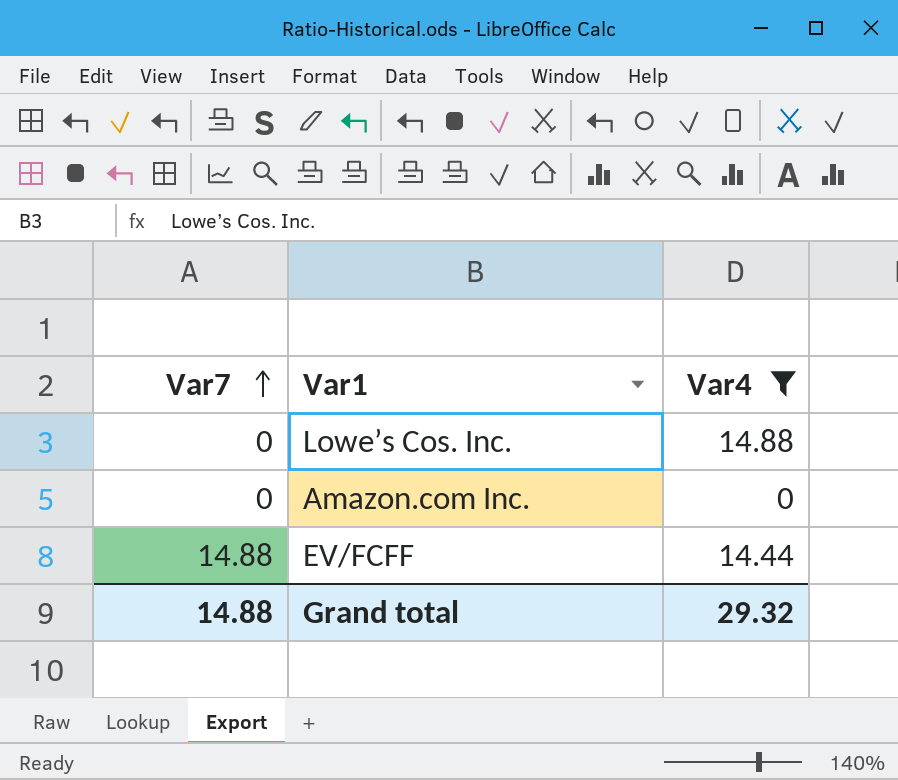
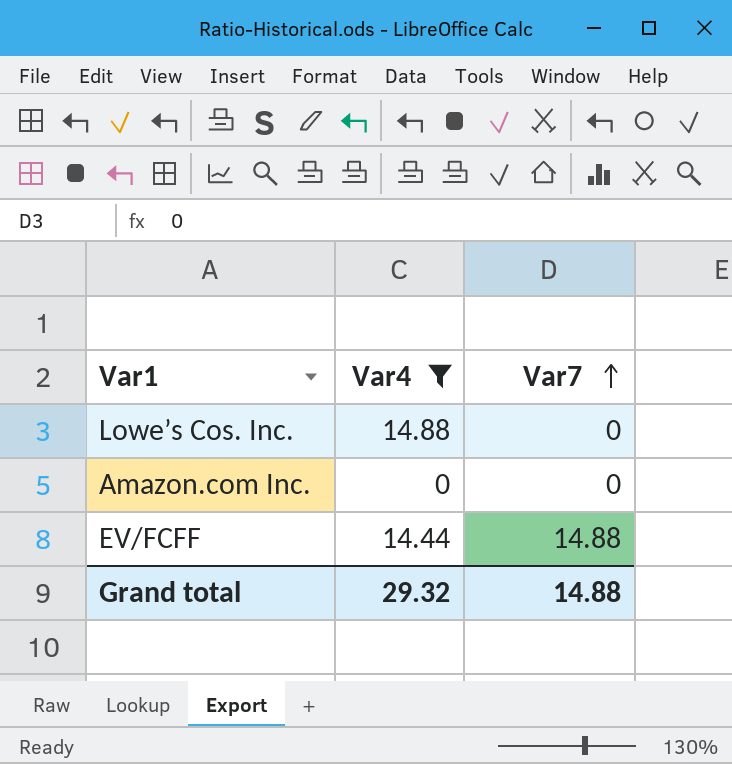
column Var7 | position: 1 -> 3

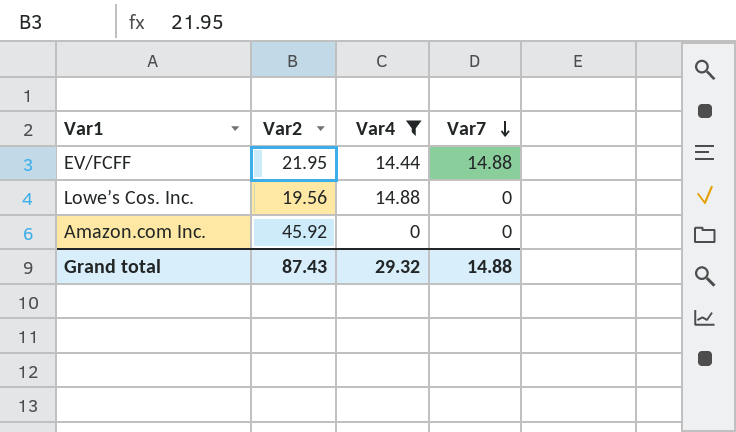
row order: Var7 ascending -> Var7 descending
column Var2 | position: none -> 2

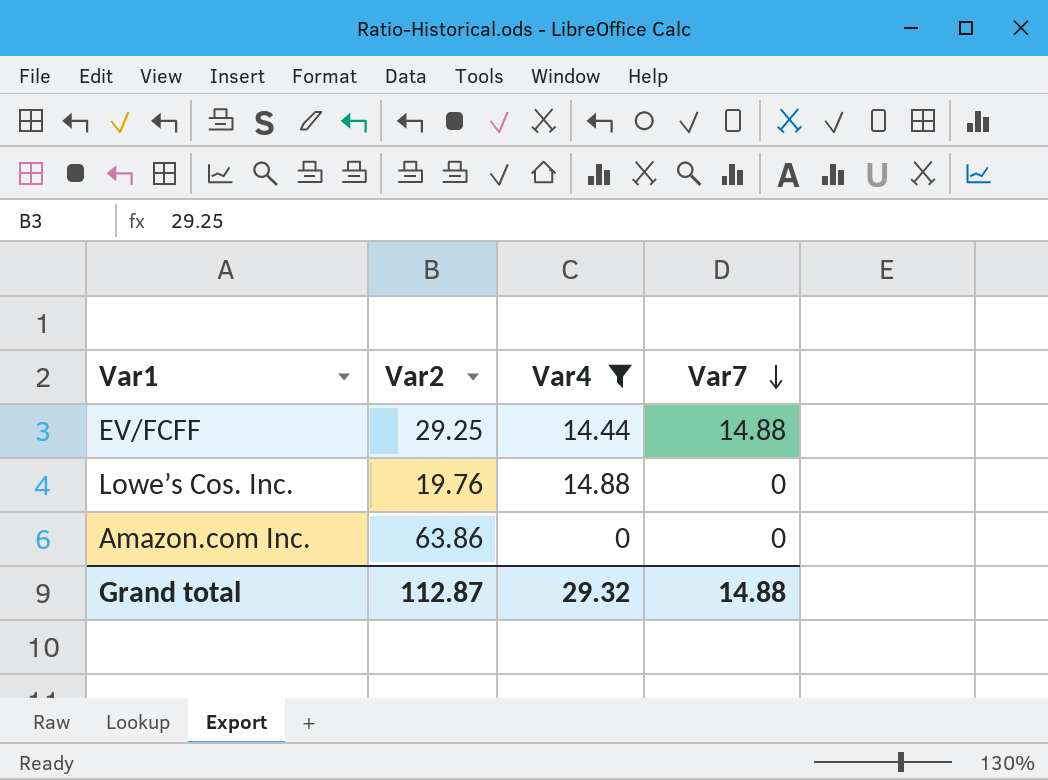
EV/FCFF | Var2: 21.95 -> 29.25
Lowe’s Cos. Inc. | Var2: 19.56 -> 19.76
Amazon.com Inc. | Var2: 45.92 -> 63.86
Grand total | Var2: 87.43 -> 112.87

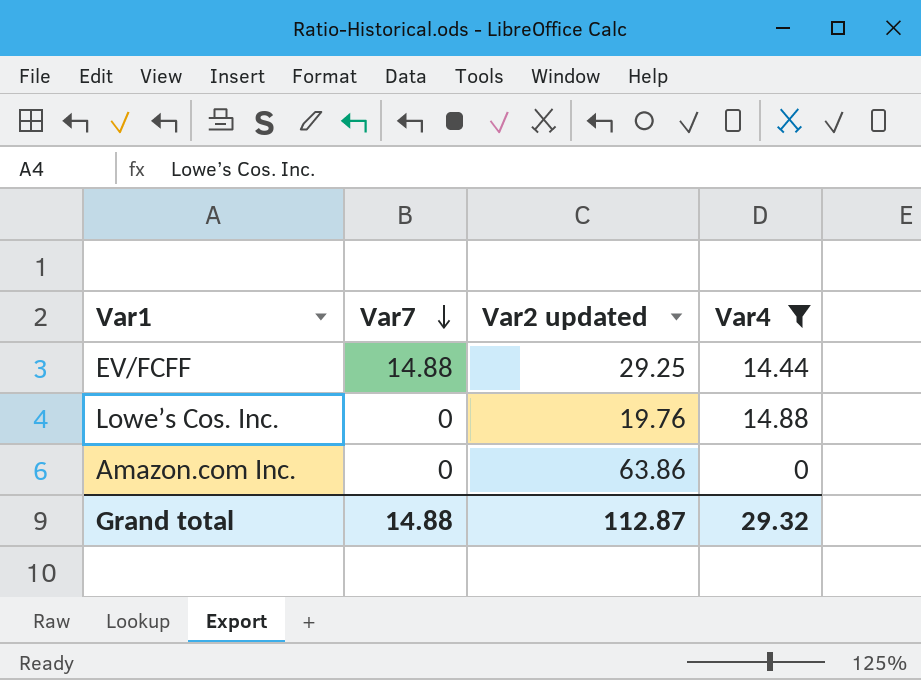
column Var7 | position: 4 -> 2
column name: Var2 -> Var2 updated

